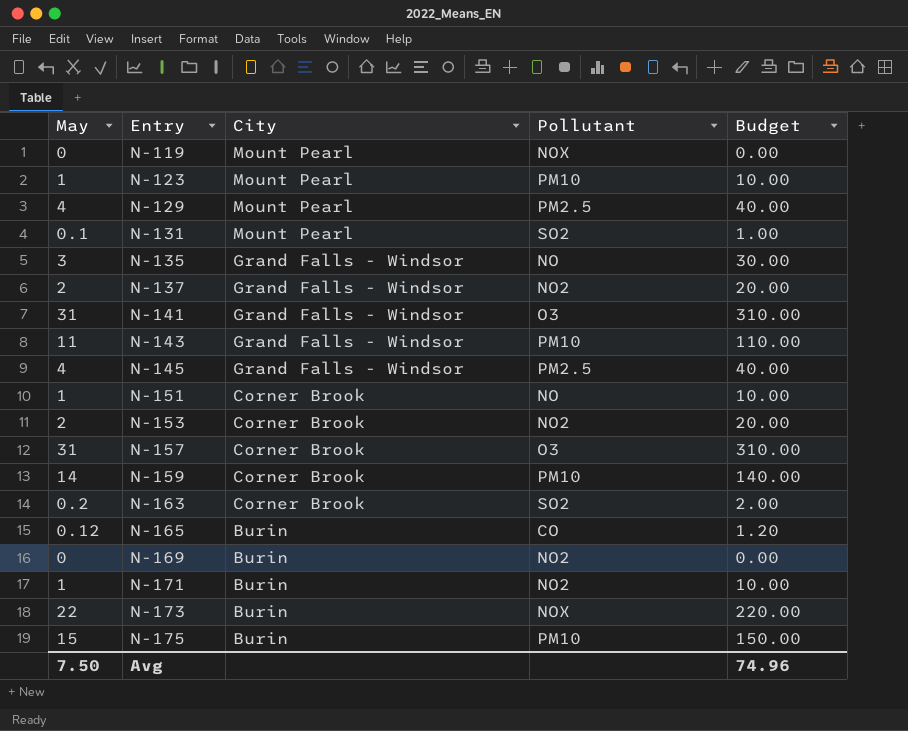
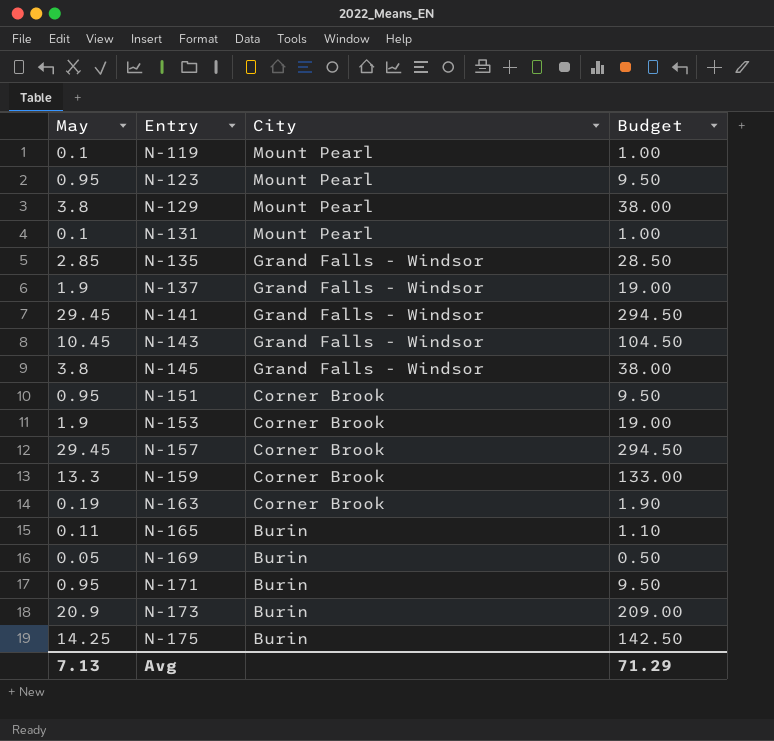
column Pollutant | position: 4 -> none
N-119 | May: 0 -> 0.1
N-119 | Budget: 0.00 -> 1.00
N-123 | May: 1 -> 0.95
N-123 | Budget: 10.00 -> 9.50
N-129 | May: 4 -> 3.8
N-129 | Budget: 40.00 -> 38.00
N-135 | May: 3 -> 2.85
N-135 | Budget: 30.00 -> 28.50
N-137 | May: 2 -> 1.9
N-137 | Budget: 20.00 -> 19.00
N-141 | May: 31 -> 29.45
N-141 | Budget: 310.00 -> 294.50
N-143 | May: 11 -> 10.45
N-143 | Budget: 110.00 -> 104.50
N-145 | May: 4 -> 3.8
N-145 | Budget: 40.00 -> 38.00
N-151 | May: 1 -> 0.95
N-151 | Budget: 10.00 -> 9.50
N-153 | May: 2 -> 1.9
N-153 | Budget: 20.00 -> 19.00
N-157 | May: 31 -> 29.45
N-157 | Budget: 310.00 -> 294.50
N-159 | May: 14 -> 13.3
N-159 | Budget: 140.00 -> 133.00
N-163 | May: 0.2 -> 0.19
N-163 | Budget: 2.00 -> 1.90
N-165 | May: 0.12 -> 0.11
N-165 | Budget: 1.20 -> 1.10
N-169 | May: 0 -> 0.05
N-169 | Budget: 0.00 -> 0.50
N-171 | May: 1 -> 0.95
N-171 | Budget: 10.00 -> 9.50
N-173 | May: 22 -> 20.9
N-173 | Budget: 220.00 -> 209.00
N-175 | May: 15 -> 14.25
N-175 | Budget: 150.00 -> 142.50
Avg | May: 7.50 -> 7.13
Avg | Budget: 74.96 -> 71.29

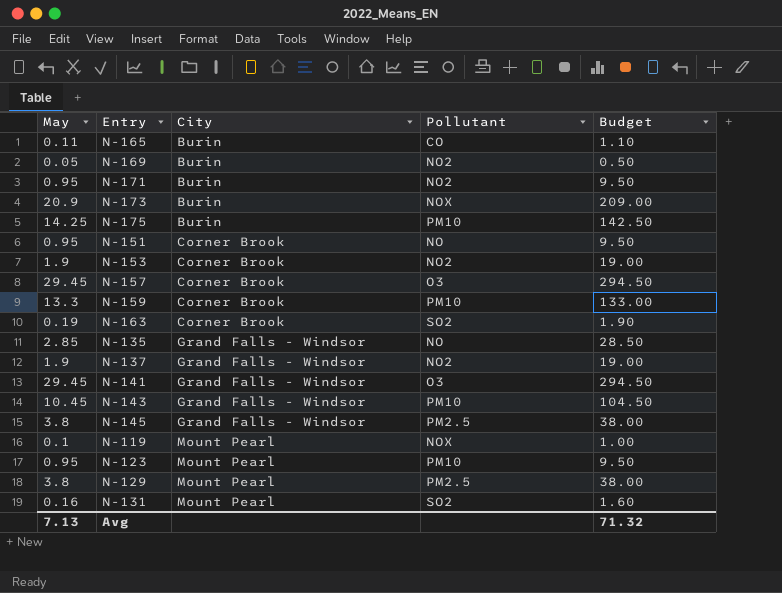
row order: Entry ascending -> City ascending
column Pollutant | position: none -> 4
N-131 | May: 0.1 -> 0.16
N-131 | Budget: 1.00 -> 1.60
Avg | Budget: 71.29 -> 71.32

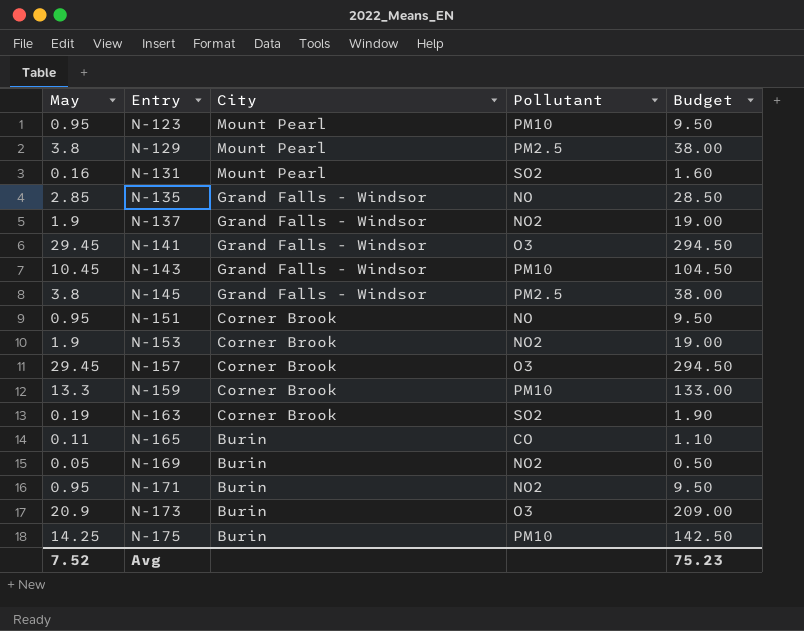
row order: City ascending -> Entry ascending
row N-119: 0.1 | Mount Pearl | NOX | 1.00 -> none
N-173 | Pollutant: NOX -> O3
Avg | May: 7.13 -> 7.52
Avg | Budget: 71.32 -> 75.23

